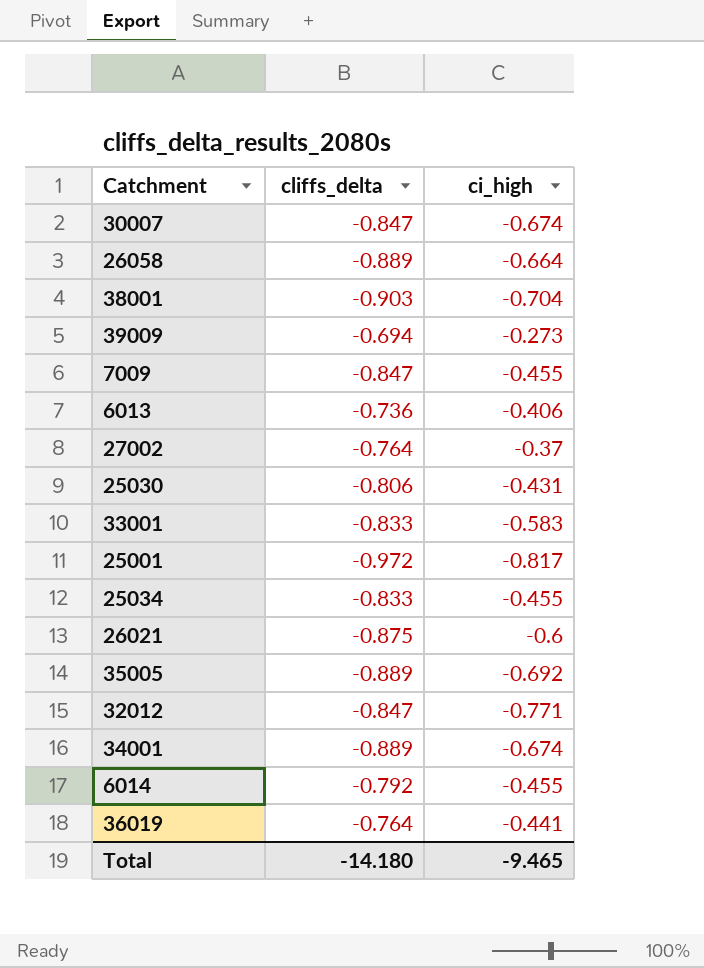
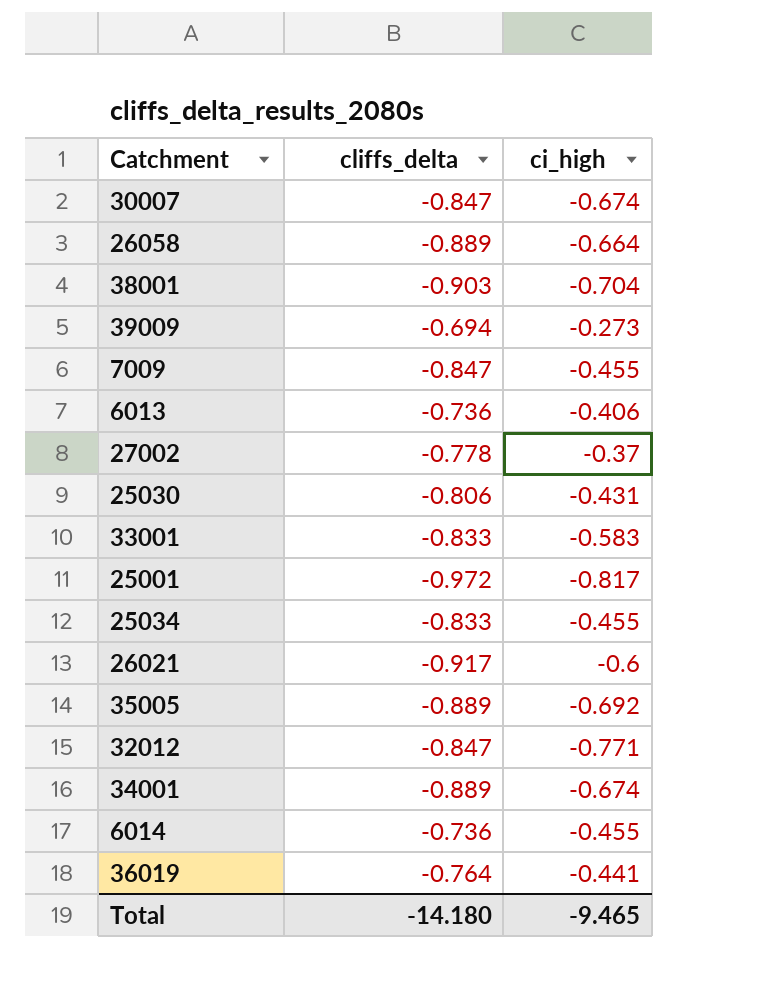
27002 | cliffs_delta: -0.764 -> -0.778
26021 | cliffs_delta: -0.875 -> -0.917
6014 | cliffs_delta: -0.792 -> -0.736

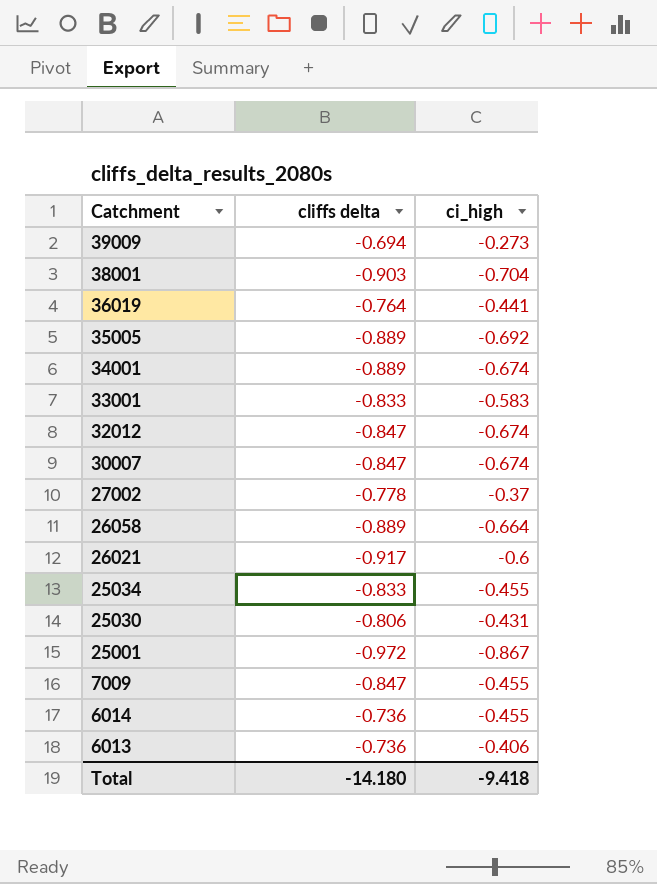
row order: none -> Catchment descending
column name: cliffs_delta -> cliffs delta
32012 | ci_high: -0.771 -> -0.674
25001 | ci_high: -0.817 -> -0.867
Total | ci_high: -9.465 -> -9.418

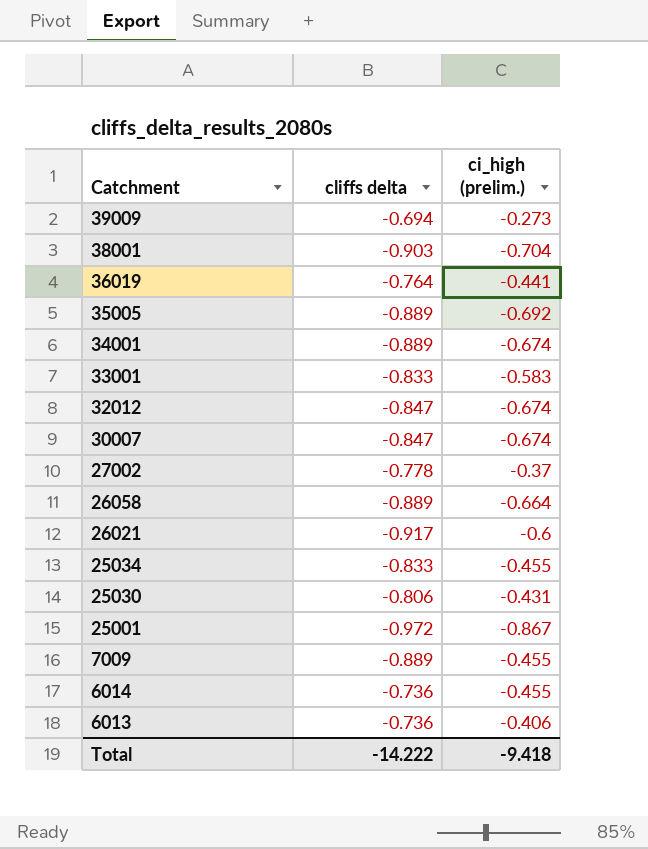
column name: ci_high -> ci_high (prelim.)
7009 | cliffs delta: -0.847 -> -0.889
Total | cliffs delta: -14.180 -> -14.222

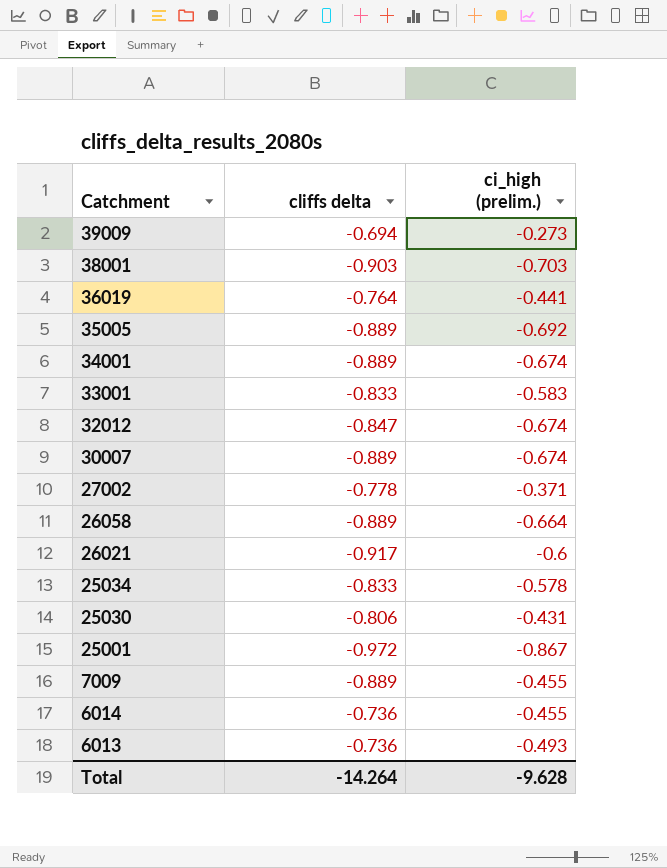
38001 | ci_high (prelim.): -0.704 -> -0.703
30007 | cliffs delta: -0.847 -> -0.889
27002 | ci_high (prelim.): -0.37 -> -0.371
25034 | ci_high (prelim.): -0.455 -> -0.578
6013 | ci_high (prelim.): -0.406 -> -0.493
Total | cliffs delta: -14.222 -> -14.264
Total | ci_high (prelim.): -9.418 -> -9.628

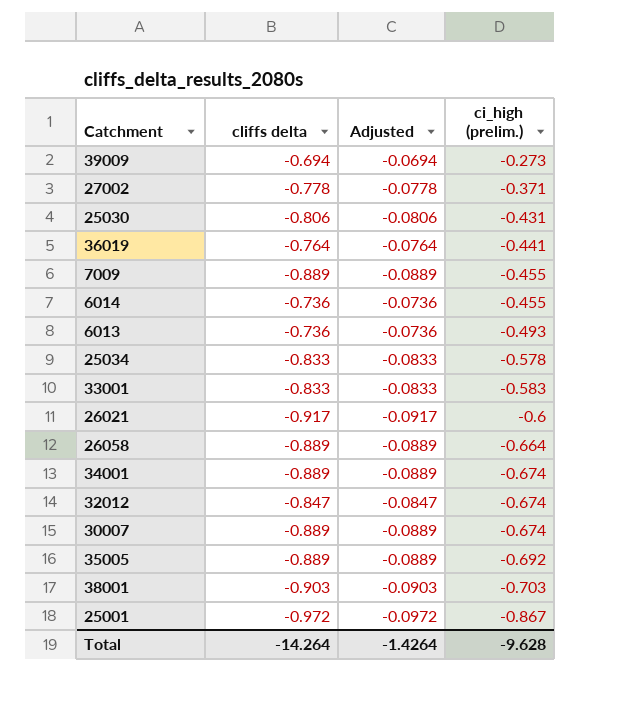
row order: Catchment descending -> ci_high (prelim.) descending
column Adjusted | formula: none -> [cliffs delta] * 0.1

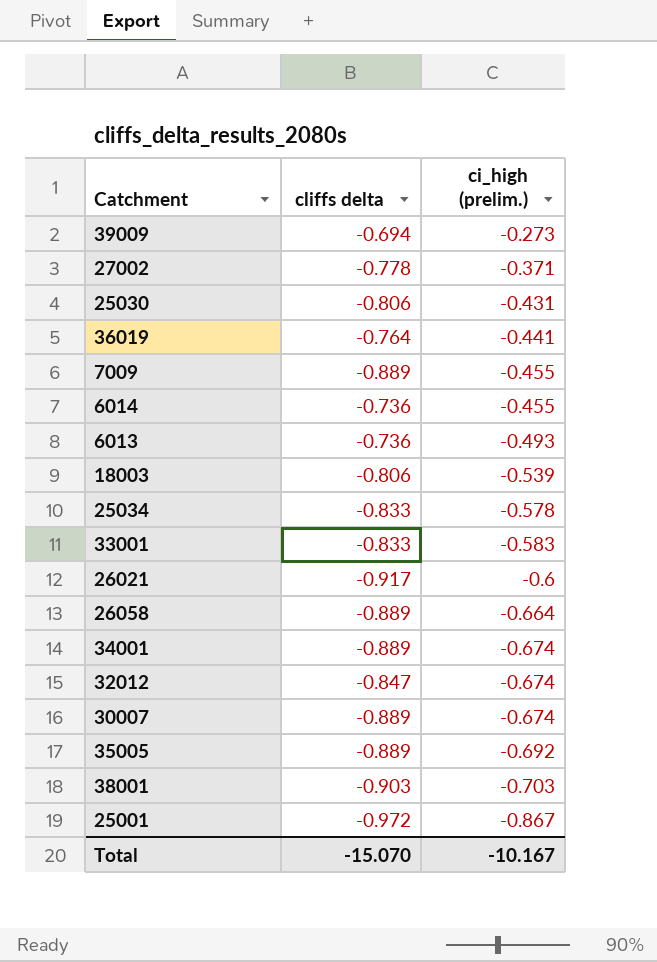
column Adjusted | formula: [cliffs delta] * 0.1 -> none
row 18003: none -> -0.806 | -0.539
Total | cliffs delta: -14.264 -> -15.070
Total | ci_high (prelim.): -9.628 -> -10.167

